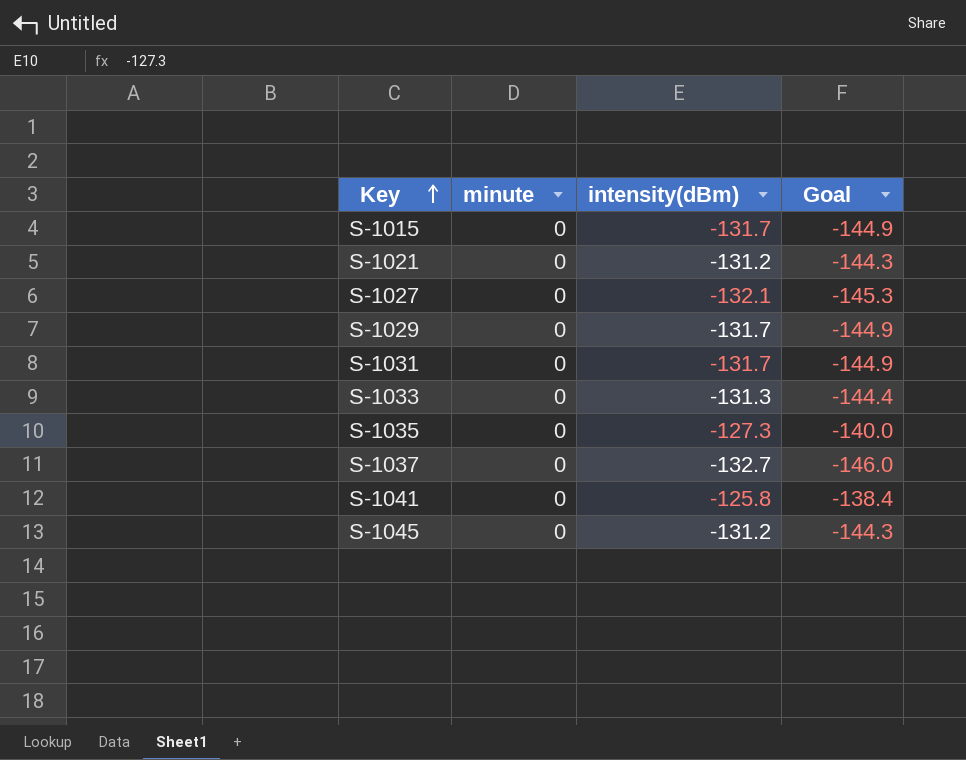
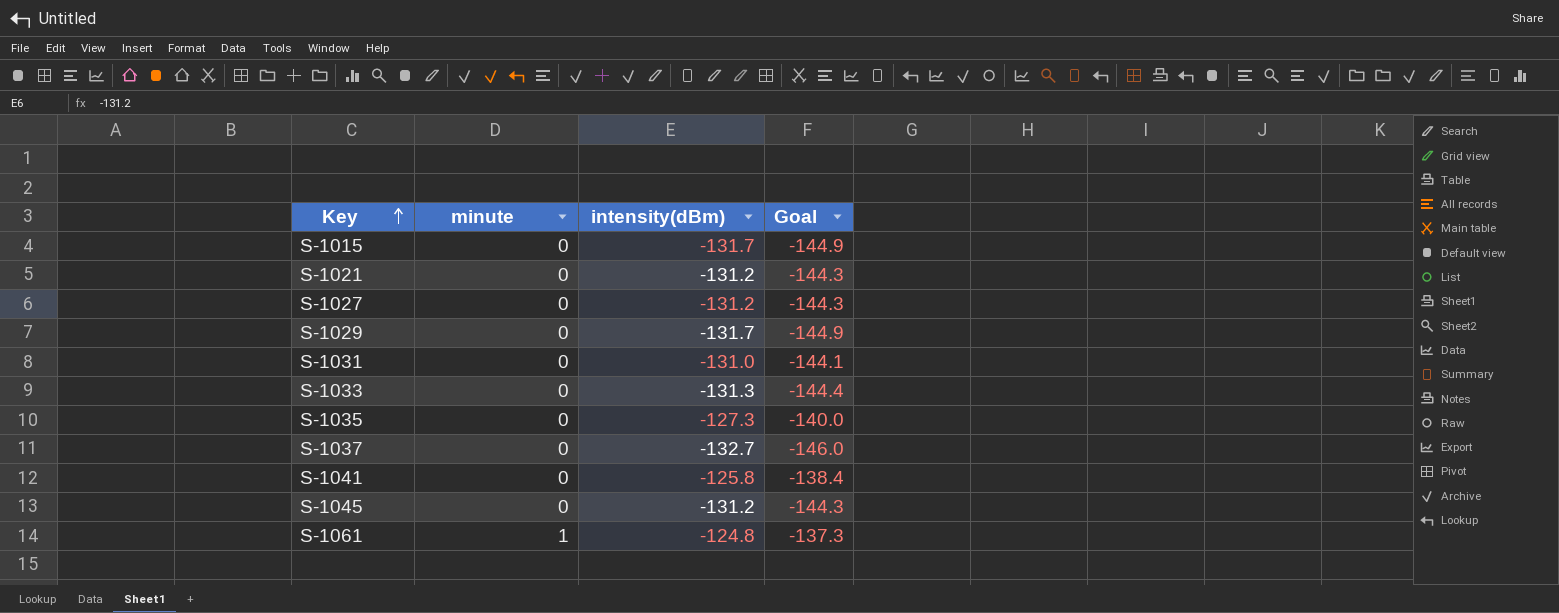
S-1027 | intensity(dBm): -132.1 -> -131.2
S-1027 | Goal: -145.3 -> -144.3
S-1031 | intensity(dBm): -131.7 -> -131.0
S-1031 | Goal: -144.9 -> -144.1
row S-1061: none -> 1 | -124.8 | -137.3

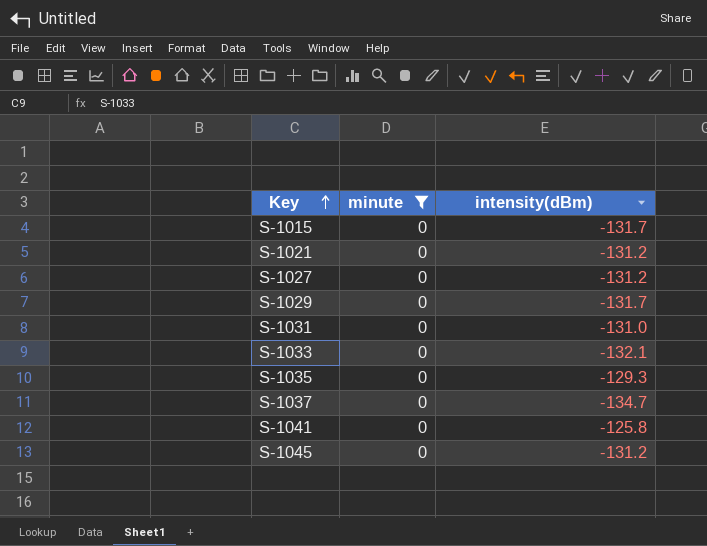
filter: none -> minute = 0
column Goal | formula: [intensity(dBm)] * 1.1 -> none
S-1033 | intensity(dBm): -131.3 -> -132.1
S-1035 | intensity(dBm): -127.3 -> -129.3
S-1037 | intensity(dBm): -132.7 -> -134.7

